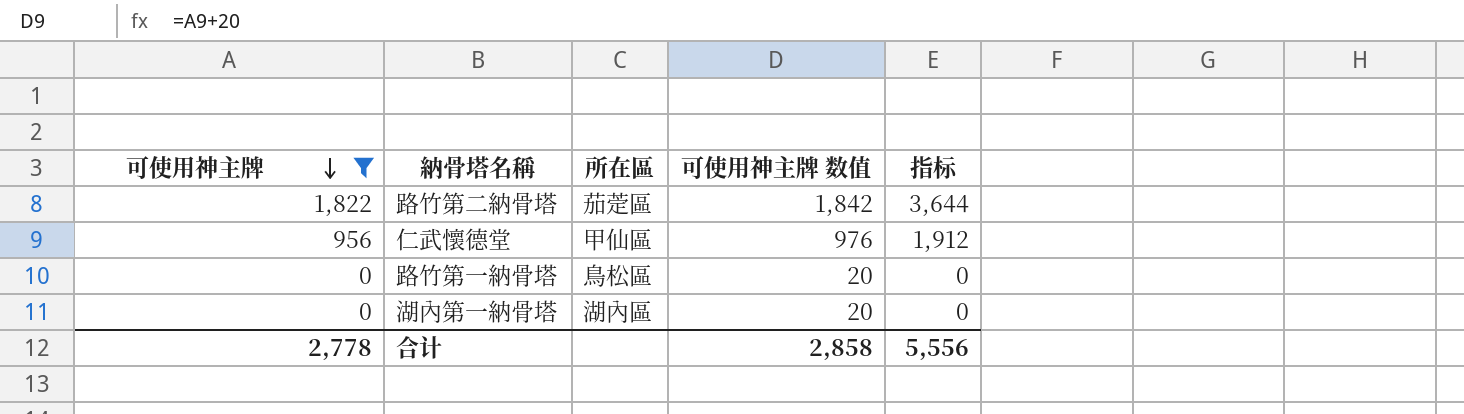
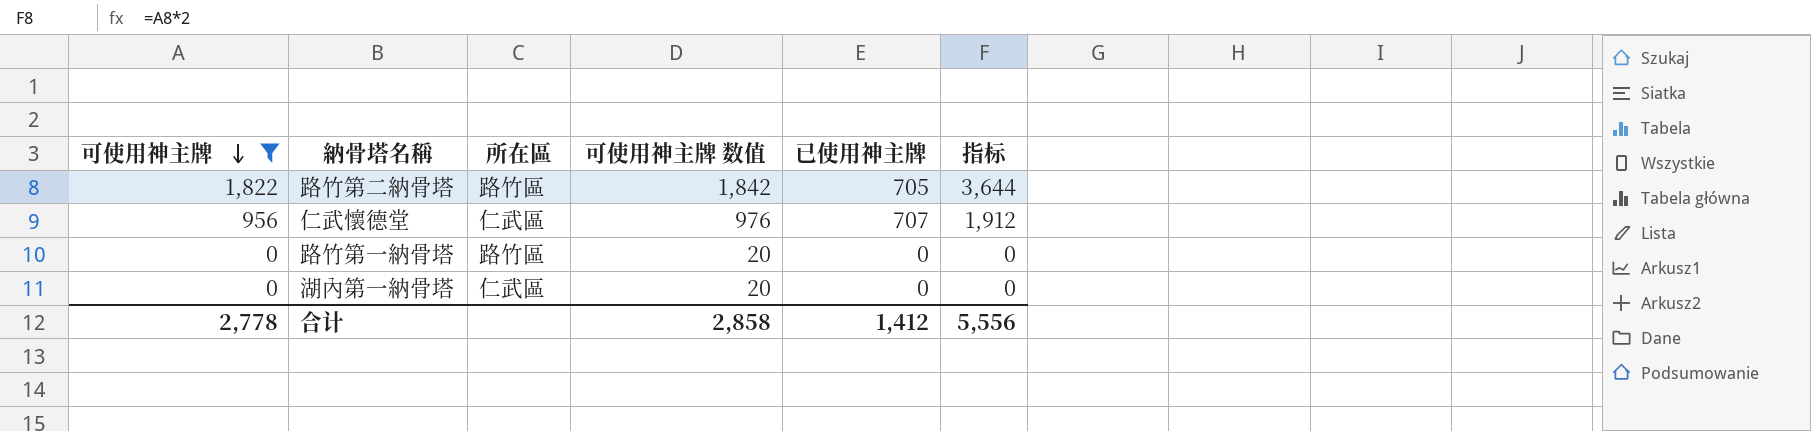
column 已使用神主牌 | position: none -> 5
路竹第二納骨塔 | 所在區: 茄萣區 -> 路竹區
仁武懷德堂 | 所在區: 甲仙區 -> 仁武區
路竹第一納骨塔 | 所在區: 鳥松區 -> 路竹區
湖內第一納骨塔 | 所在區: 湖內區 -> 仁武區

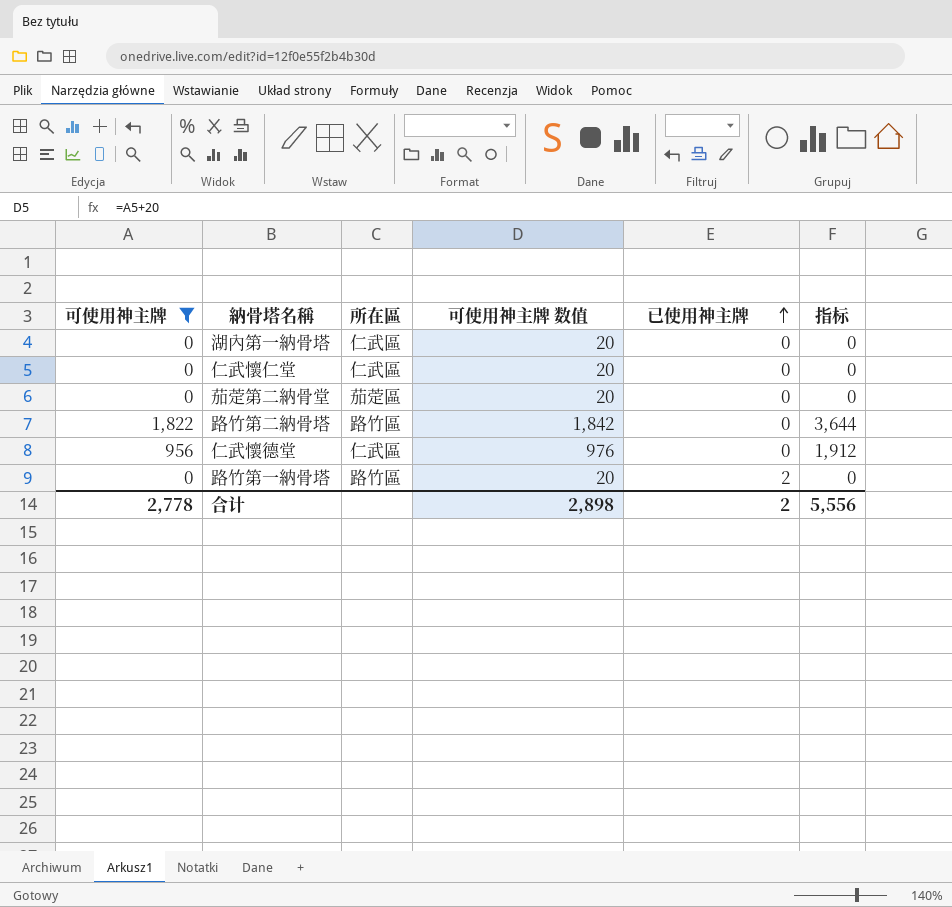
row order: 可使用神主牌 descending -> 已使用神主牌 ascending
row 仁武懷仁堂: none -> 0 | 仁武區 | 20 | 0 | 0
row 茄萣第二納骨堂: none -> 0 | 茄萣區 | 20 | 0 | 0
路竹第二納骨塔 | 已使用神主牌: 705 -> 0
仁武懷德堂 | 已使用神主牌: 707 -> 0
路竹第一納骨塔 | 已使用神主牌: 0 -> 2
合计 | 可使用神主牌 数值: 2,858 -> 2,898
合计 | 已使用神主牌: 1,412 -> 2

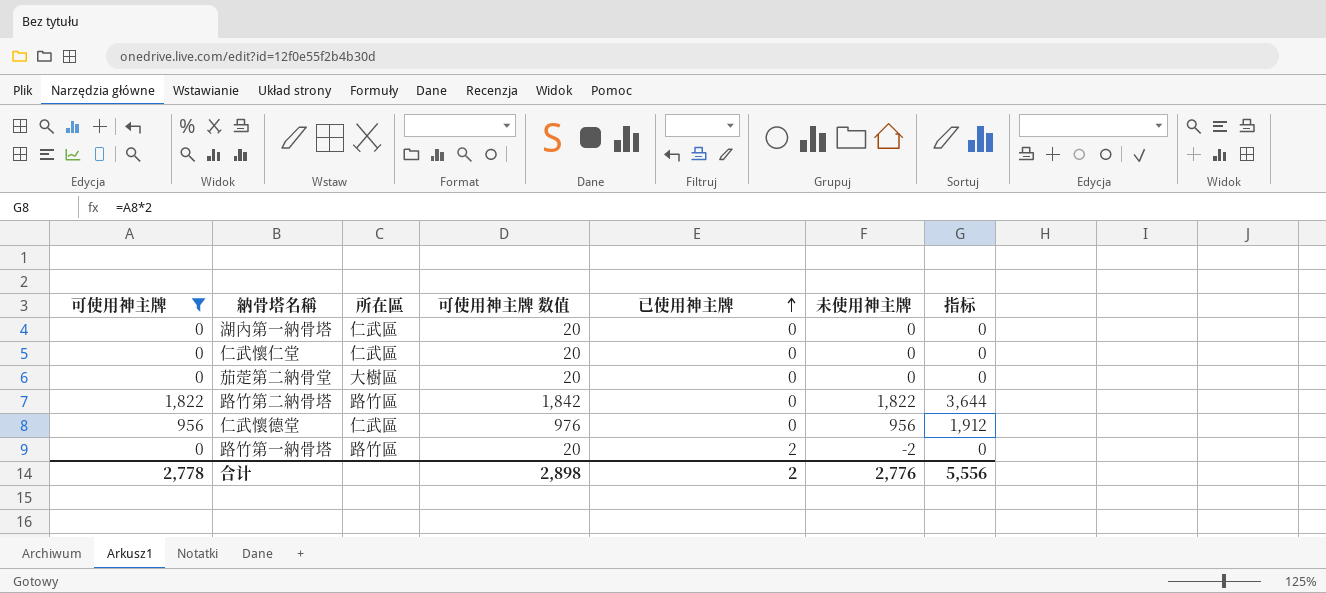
column 未使用神主牌 | formula: none -> [可使用神主牌] - [已使用神主牌]
茄萣第二納骨堂 | 所在區: 茄萣區 -> 大樹區

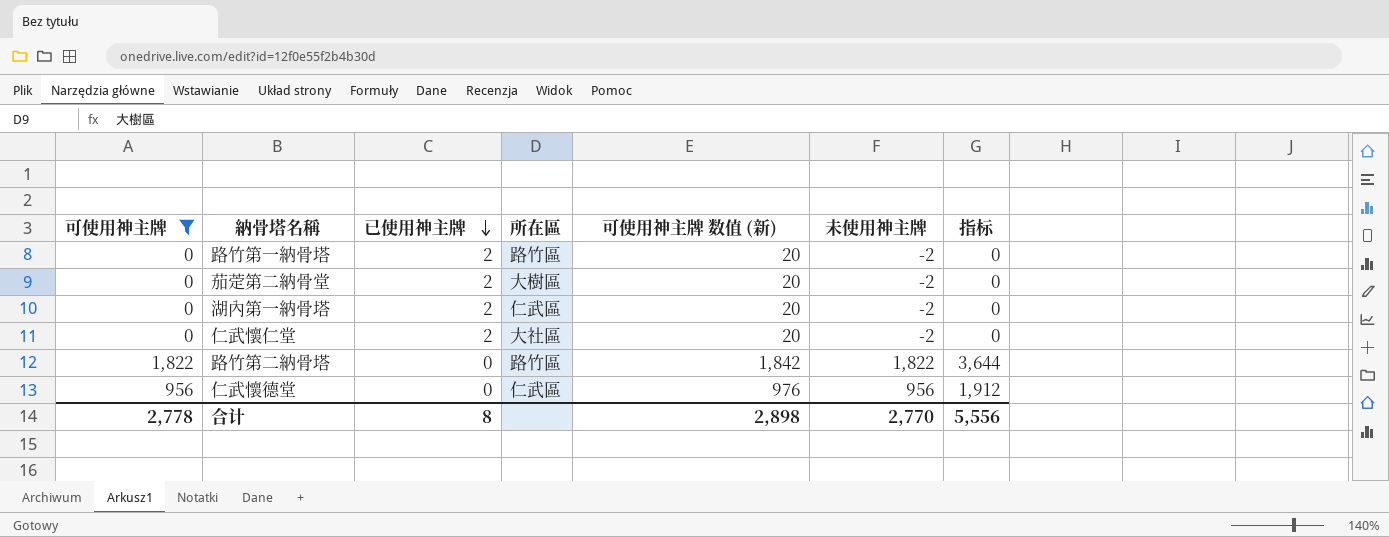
row order: 已使用神主牌 ascending -> 已使用神主牌 descending
column 已使用神主牌 | position: 5 -> 3
column name: 可使用神主牌 数值 -> 可使用神主牌 数值 (新)
茄萣第二納骨堂 | 已使用神主牌: 0 -> 2
茄萣第二納骨堂 | 未使用神主牌: 0 -> -2
湖內第一納骨塔 | 已使用神主牌: 0 -> 2
湖內第一納骨塔 | 未使用神主牌: 0 -> -2
仁武懷仁堂 | 已使用神主牌: 0 -> 2
仁武懷仁堂 | 所在區: 仁武區 -> 大社區
仁武懷仁堂 | 未使用神主牌: 0 -> -2
合计 | 已使用神主牌: 2 -> 8
合计 | 未使用神主牌: 2,776 -> 2,770

